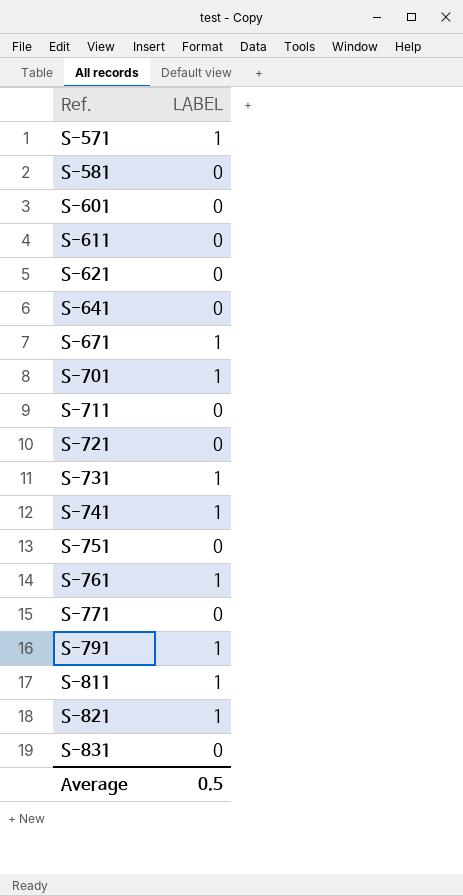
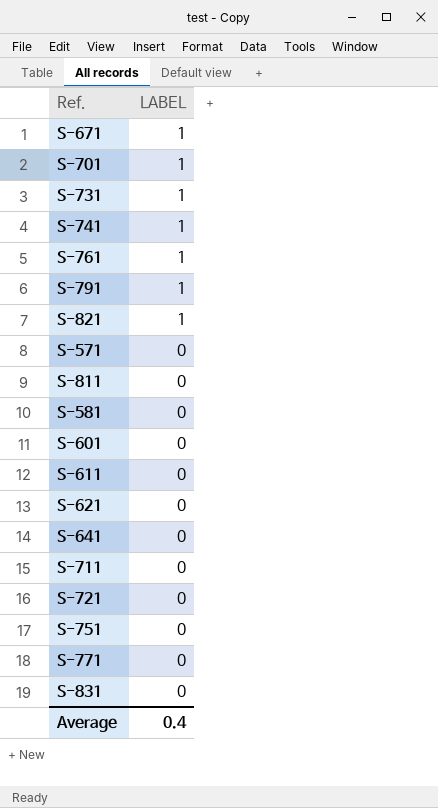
row order: Ref. ascending -> LABEL descending
S-571 | LABEL: 1 -> 0
S-811 | LABEL: 1 -> 0
Average | LABEL: 0.5 -> 0.4

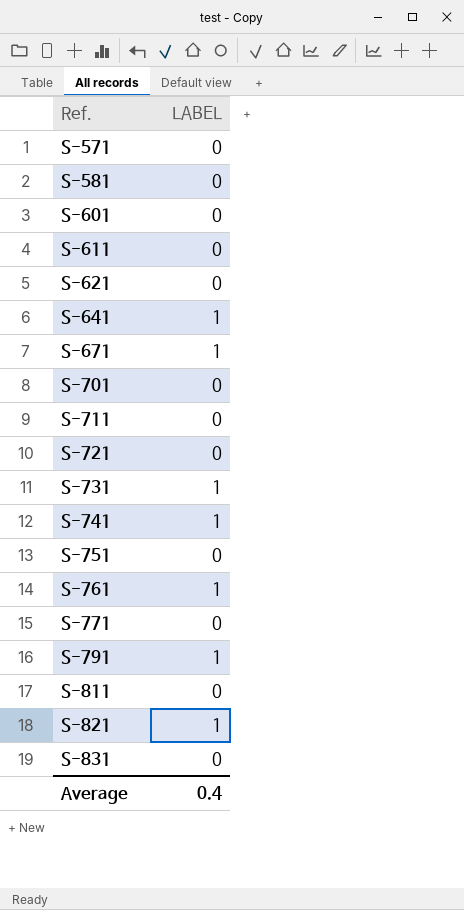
row order: LABEL descending -> Ref. ascending
S-641 | LABEL: 0 -> 1
S-701 | LABEL: 1 -> 0

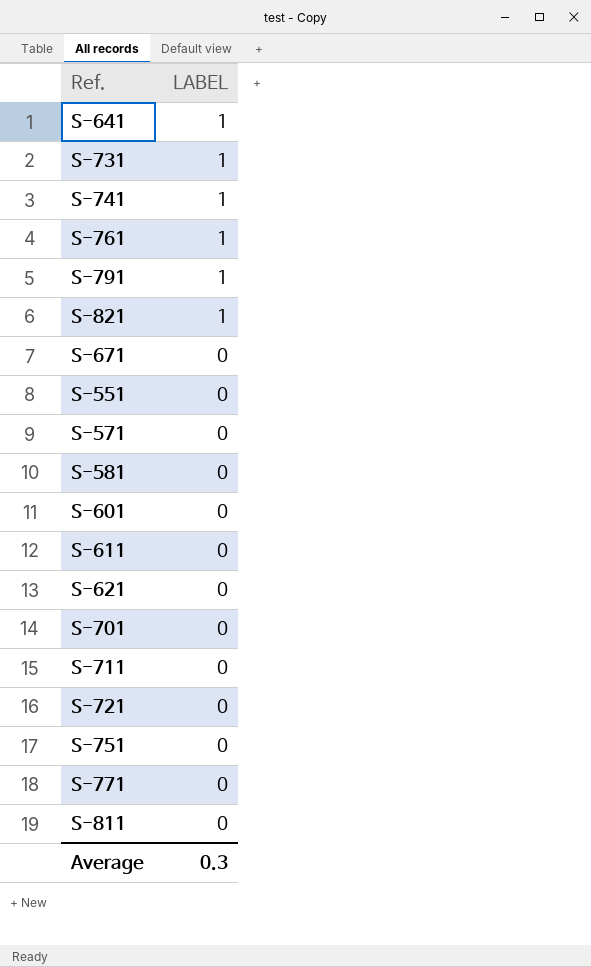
row order: Ref. ascending -> LABEL descending
row S-831: 0 -> none
S-671 | LABEL: 1 -> 0
row S-551: none -> 0
Average | LABEL: 0.4 -> 0.3

